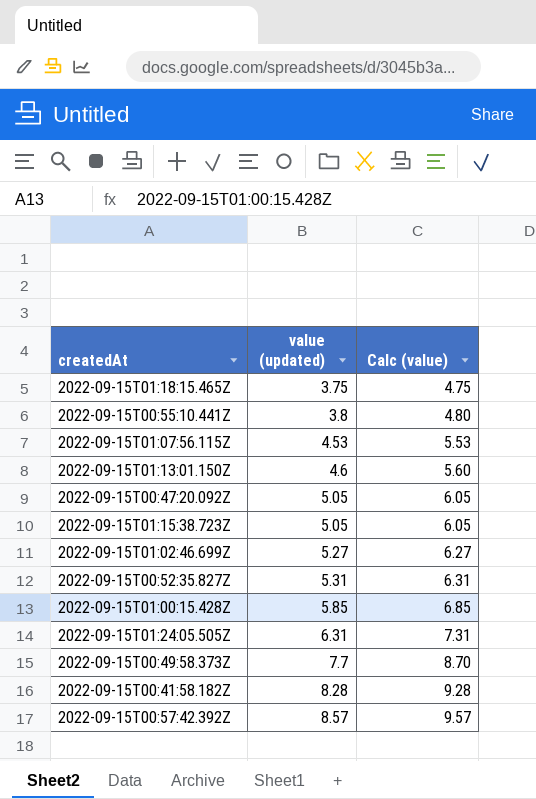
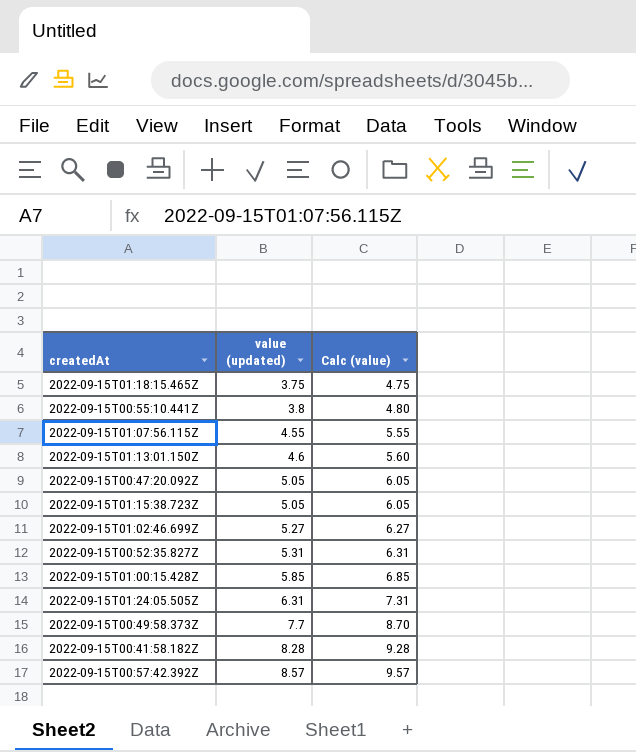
2022-09-15T01:07:56.115Z | value (updated): 4.53 -> 4.55
2022-09-15T01:07:56.115Z | Calc (value): 5.53 -> 5.55

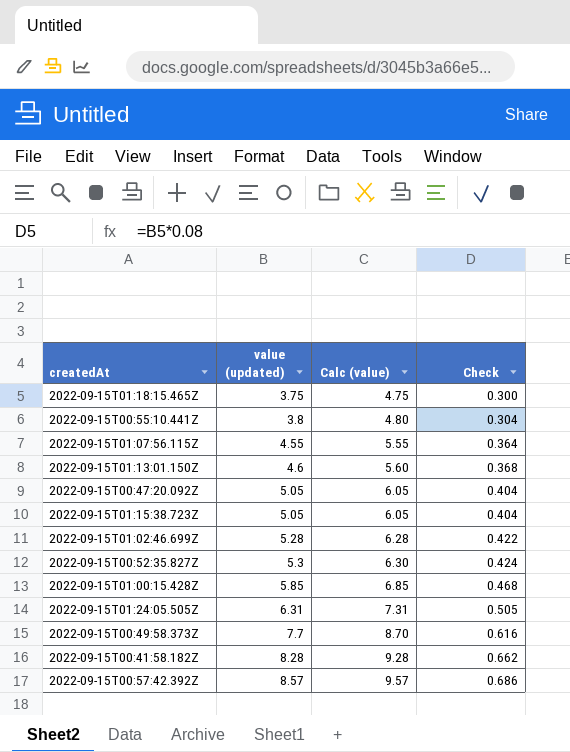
column Check | formula: none -> [value (updated)] * 0.08
2022-09-15T01:02:46.699Z | value (updated): 5.27 -> 5.28
2022-09-15T01:02:46.699Z | Calc (value): 6.27 -> 6.28
2022-09-15T00:52:35.827Z | value (updated): 5.31 -> 5.3
2022-09-15T00:52:35.827Z | Calc (value): 6.31 -> 6.30

